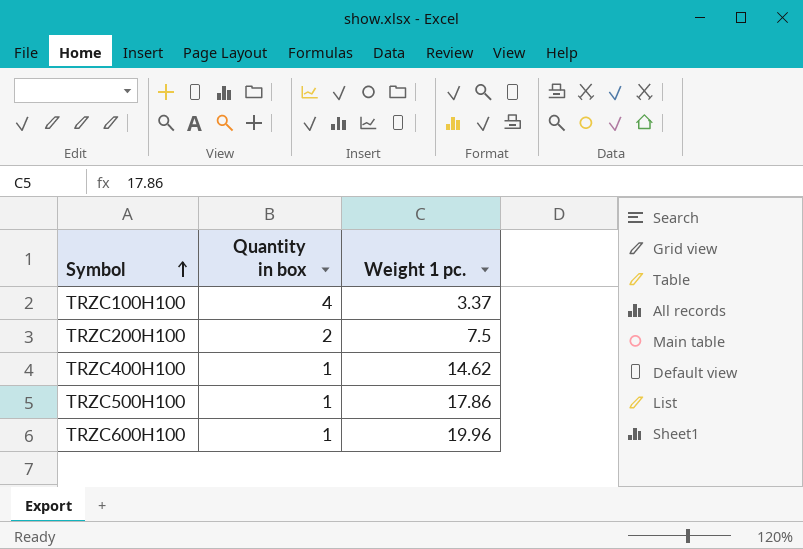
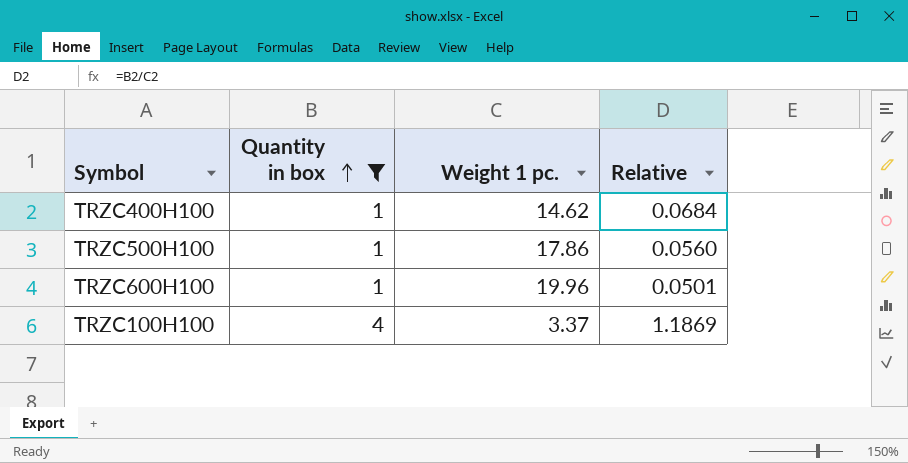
filter: none -> Quantity in box != 2
row order: Symbol ascending -> Quantity in box ascending
column Relative | formula: none -> [Quantity in box] / [Weight 1 pc.]

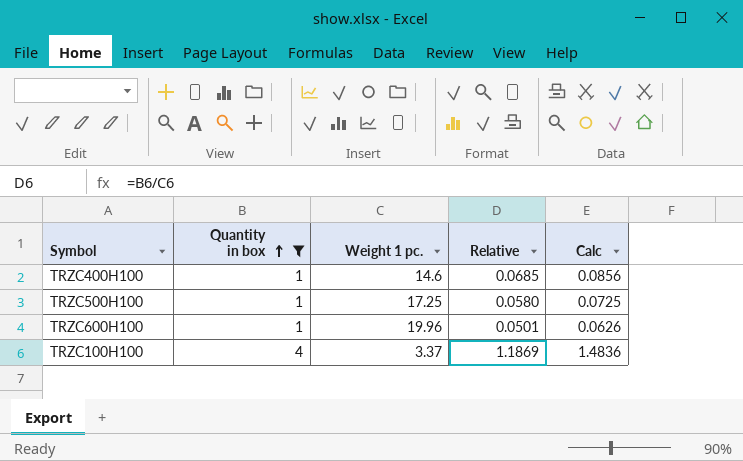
column Calc | formula: none -> [Relative] * 1.25
TRZC400H100 | Weight 1 pc.: 14.62 -> 14.6
TRZC400H100 | Relative: 0.0684 -> 0.0685
TRZC500H100 | Weight 1 pc.: 17.86 -> 17.25
TRZC500H100 | Relative: 0.0560 -> 0.0580

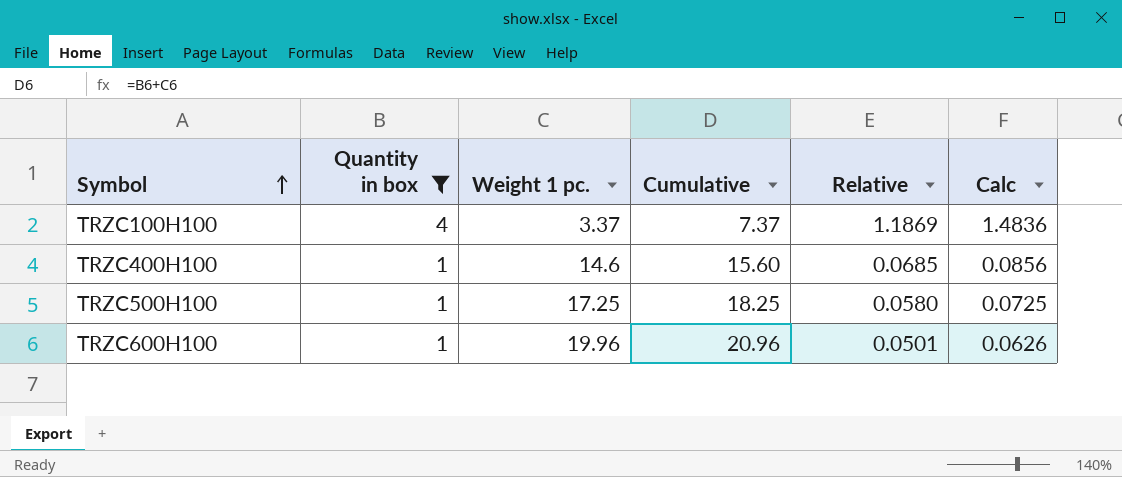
row order: Quantity in box ascending -> Symbol ascending
column Cumulative | formula: none -> [Quantity in box] + [Weight 1 pc.]

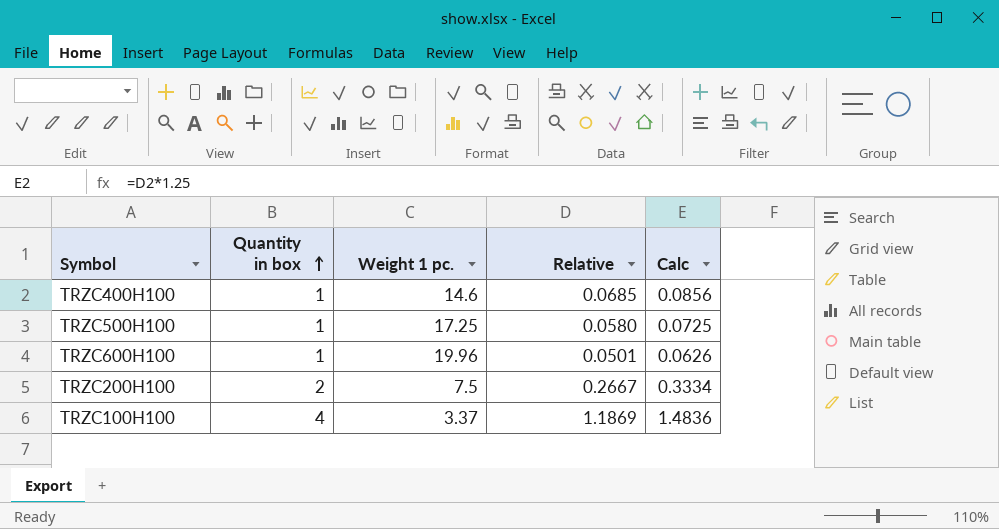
filter: Quantity in box != 2 -> none
row order: Symbol ascending -> Quantity in box ascending
column Cumulative | formula: [Quantity in box] + [Weight 1 pc.] -> none

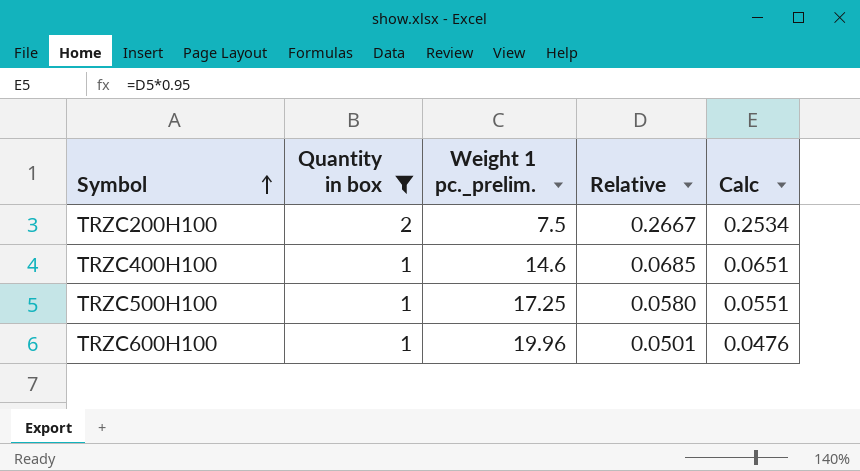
filter: none -> Quantity in box != 4
row order: Quantity in box ascending -> Symbol ascending
column name: Weight 1 pc. -> Weight 1 pc._prelim.
column Calc | formula: [Relative] * 1.25 -> [Relative] * 0.95

